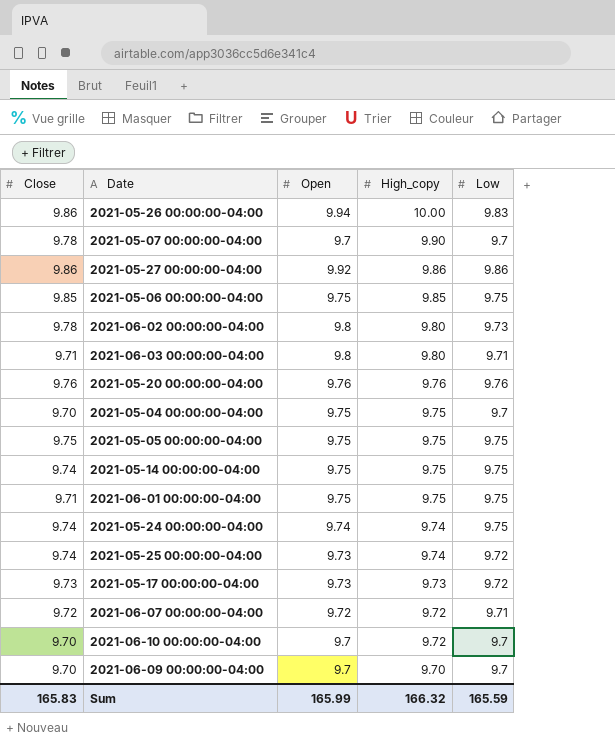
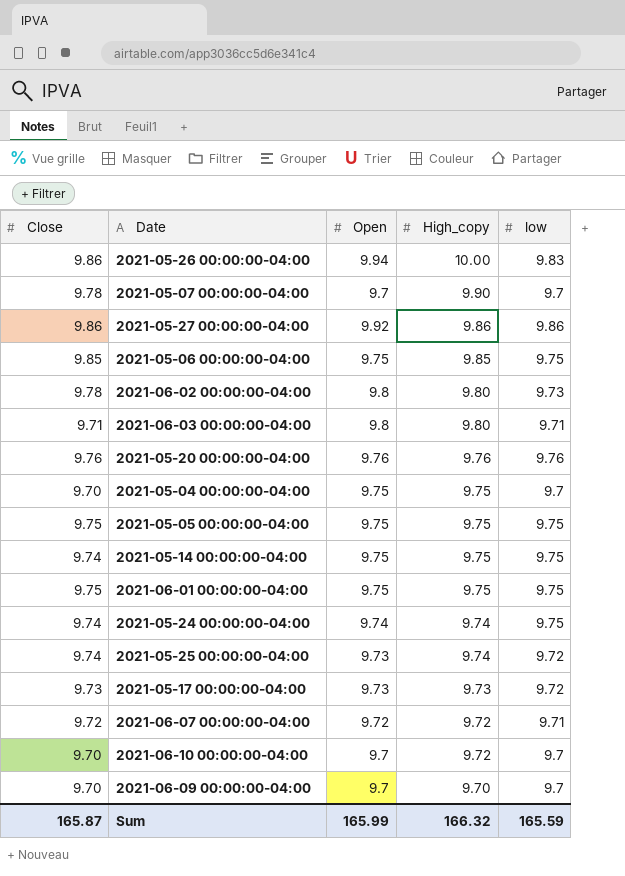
column name: Low -> low
2021-06-01 00:00:00-04:00 | Close: 9.71 -> 9.75
Sum | Close: 165.83 -> 165.87

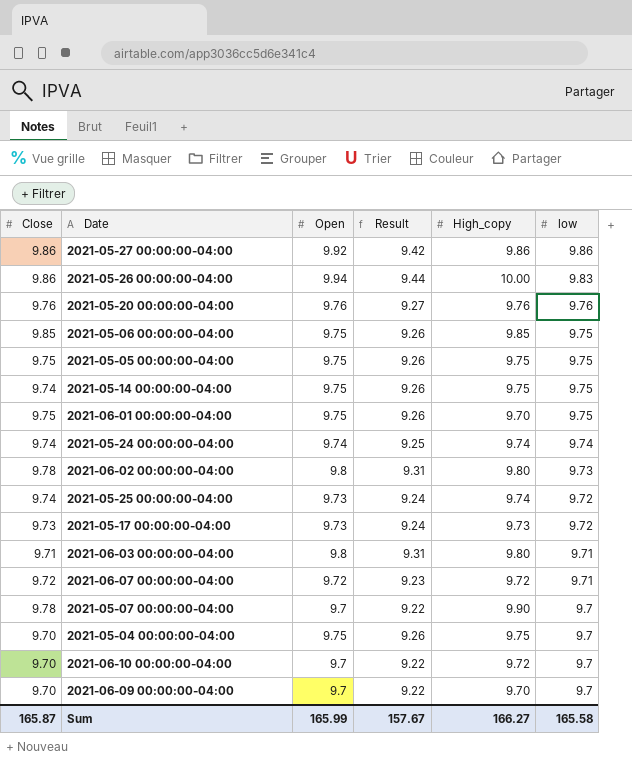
row order: High_copy descending -> low descending
column Result | formula: none -> [Open] * 0.95
2021-06-01 00:00:00-04:00 | High_copy: 9.75 -> 9.70
2021-05-24 00:00:00-04:00 | low: 9.75 -> 9.74
Sum | High_copy: 166.32 -> 166.27
Sum | low: 165.59 -> 165.58

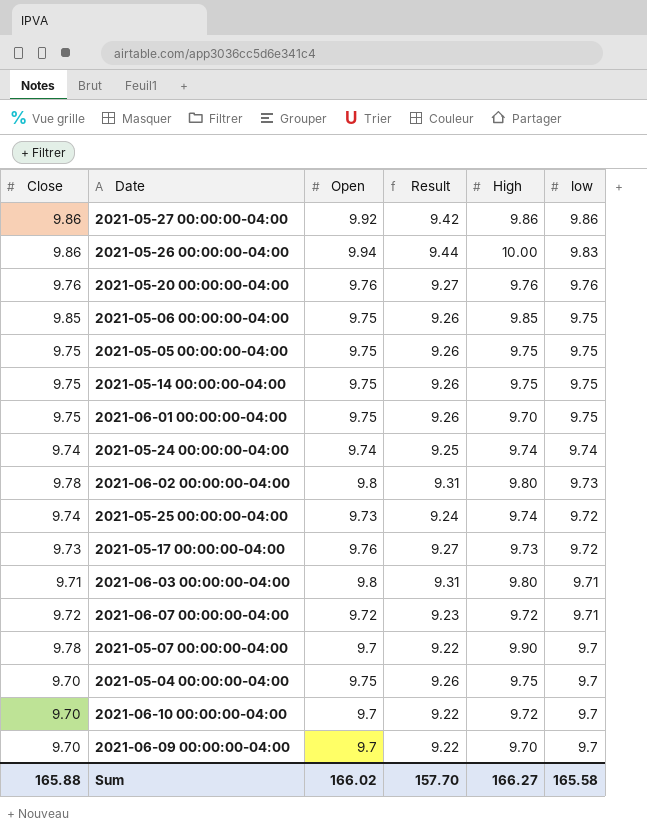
column name: High_copy -> High
2021-05-14 00:00:00-04:00 | Close: 9.74 -> 9.75
2021-05-17 00:00:00-04:00 | Open: 9.73 -> 9.76
2021-05-17 00:00:00-04:00 | Result: 9.24 -> 9.27
Sum | Close: 165.87 -> 165.88
Sum | Open: 165.99 -> 166.02
Sum | Result: 157.67 -> 157.70

